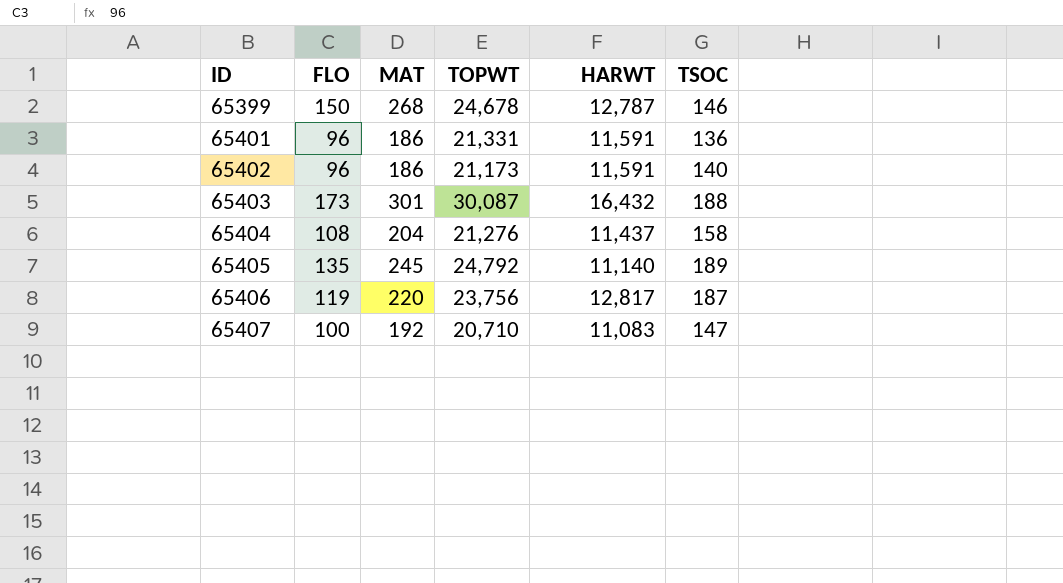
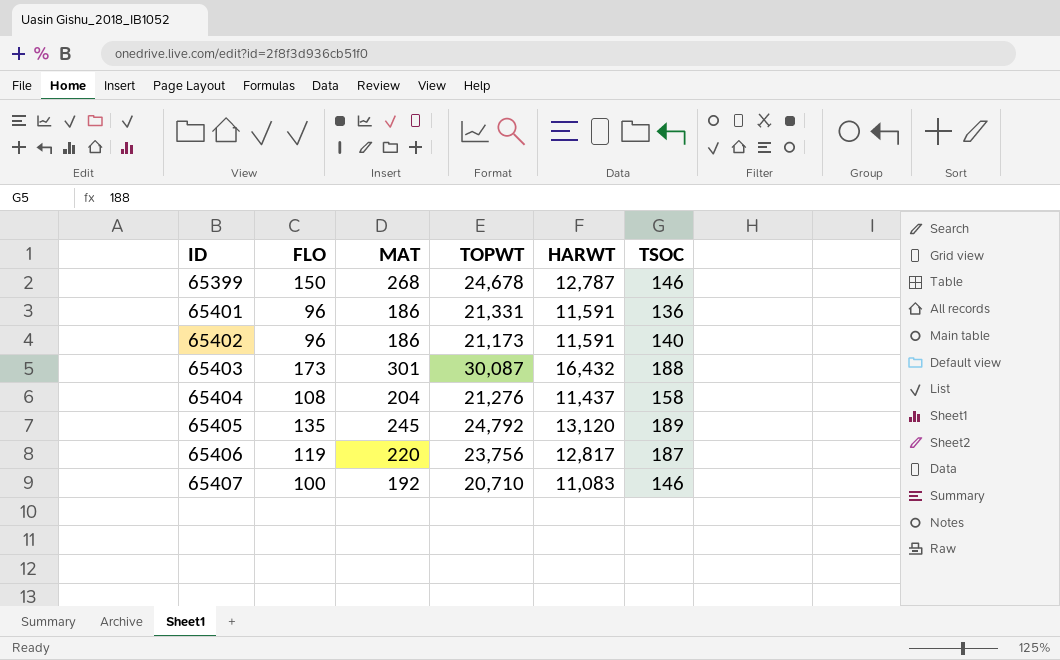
65405 | HARWT: 11,140 -> 13,120
65407 | TSOC: 147 -> 146

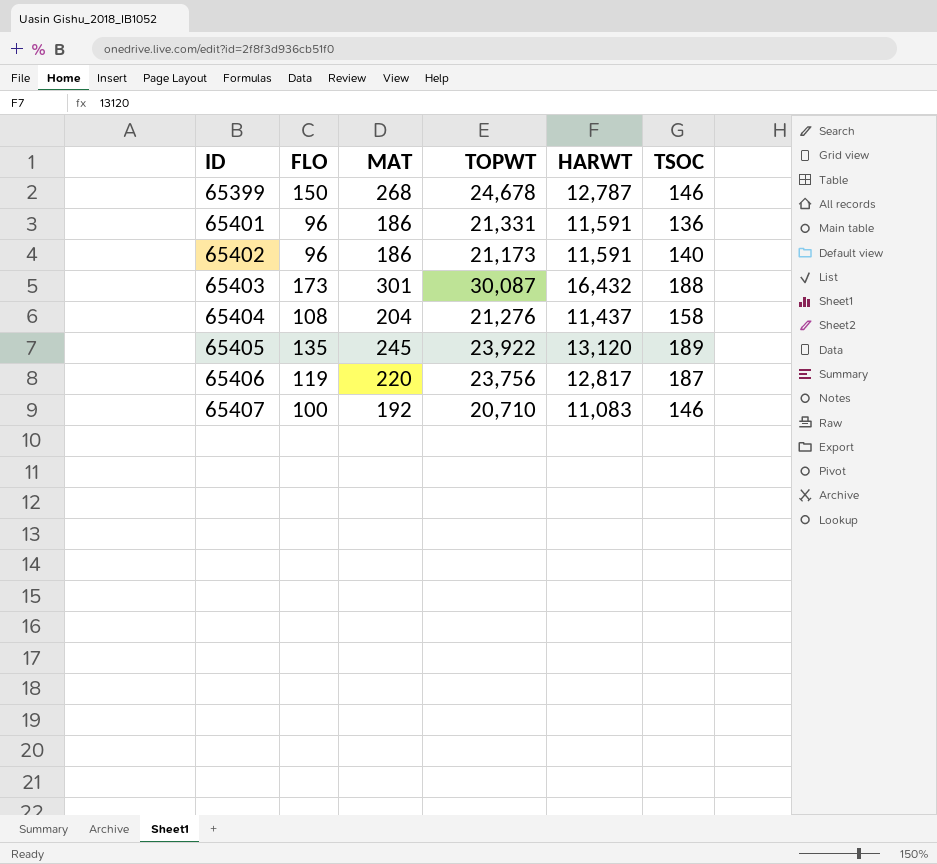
65405 | TOPWT: 24,792 -> 23,922

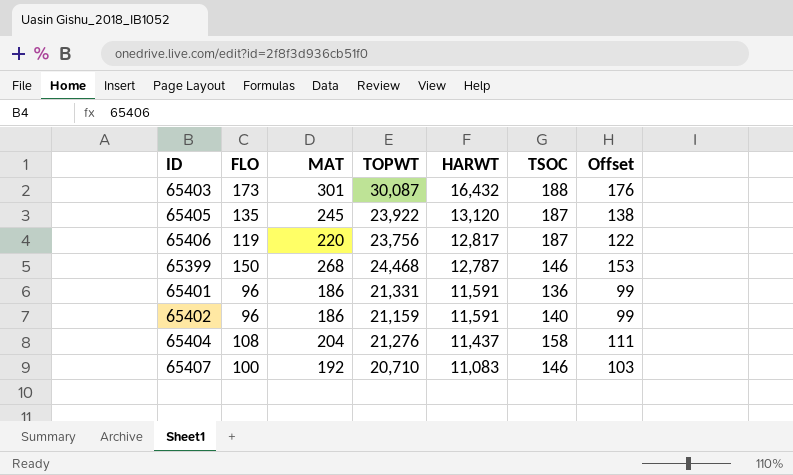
row order: ID ascending -> HARWT descending
column Offset | formula: none -> [FLO] + 3
65405 | TSOC: 189 -> 187
65399 | TOPWT: 24,678 -> 24,468
65402 | TOPWT: 21,173 -> 21,159

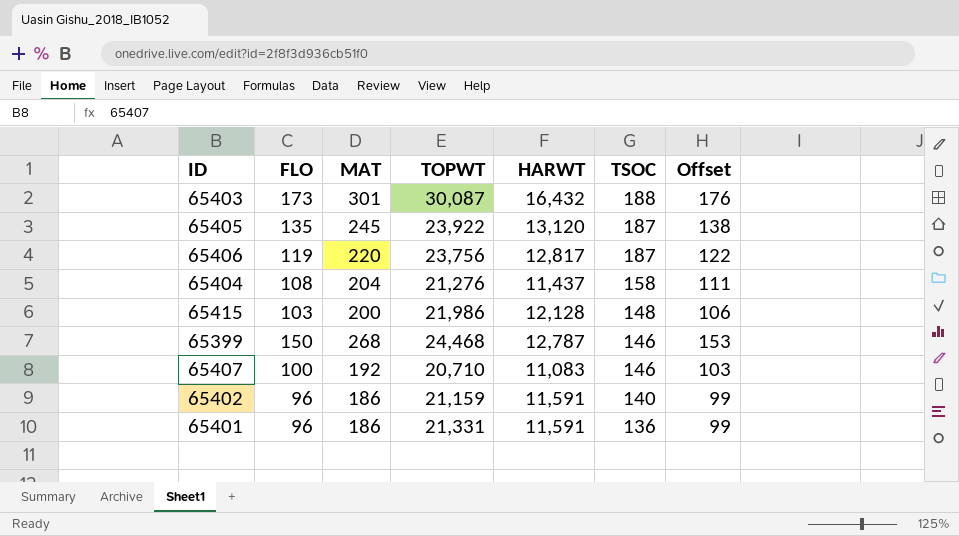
row order: HARWT descending -> TSOC descending
row 65415: none -> 103 | 200 | 21,986 | 12,128 | 148 | 106

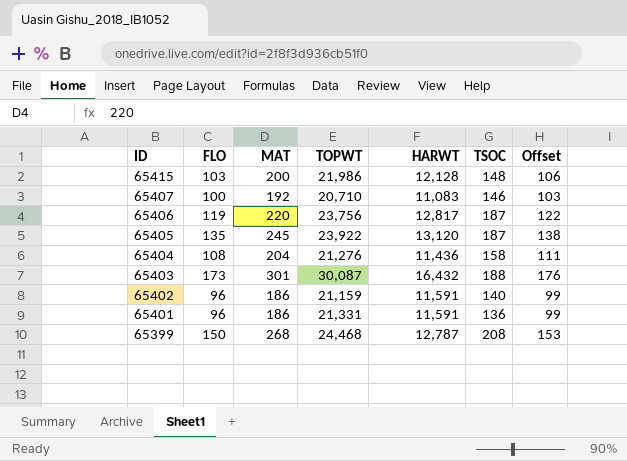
row order: TSOC descending -> ID descending
65404 | HARWT: 11,437 -> 11,436
65399 | TSOC: 146 -> 208

